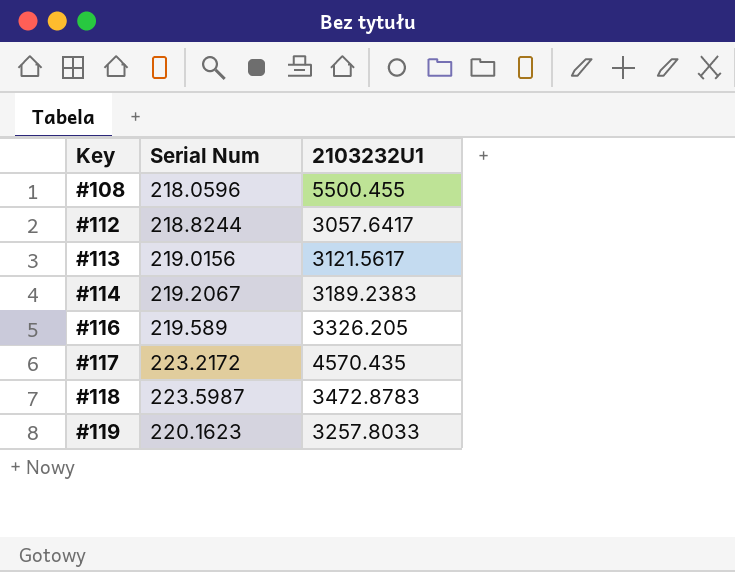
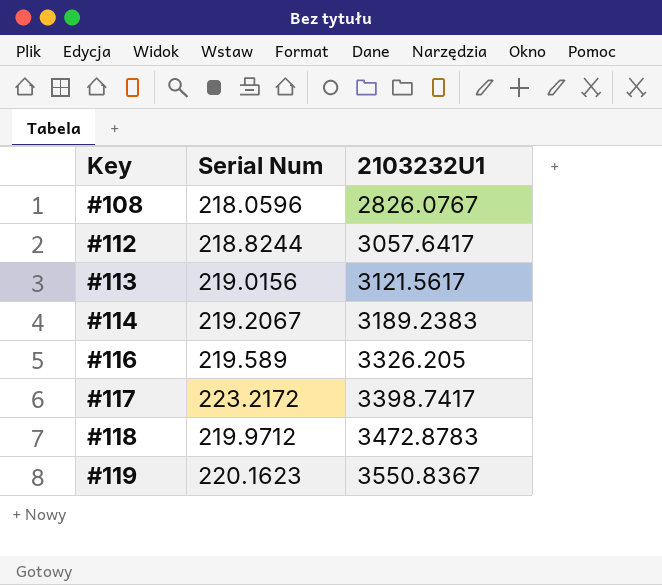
#108 | 2103232U1: 5500.455 -> 2826.0767
#117 | 2103232U1: 4570.435 -> 3398.7417
#118 | Serial Num: 223.5987 -> 219.9712
#119 | 2103232U1: 3257.8033 -> 3550.8367

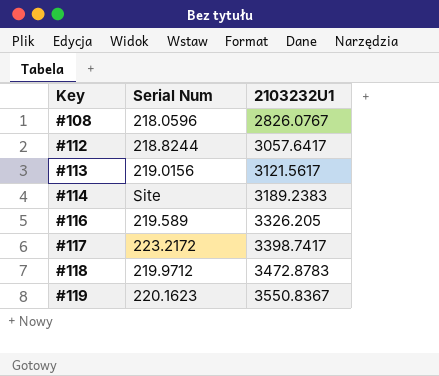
#114 | Serial Num: 219.2067 -> Site

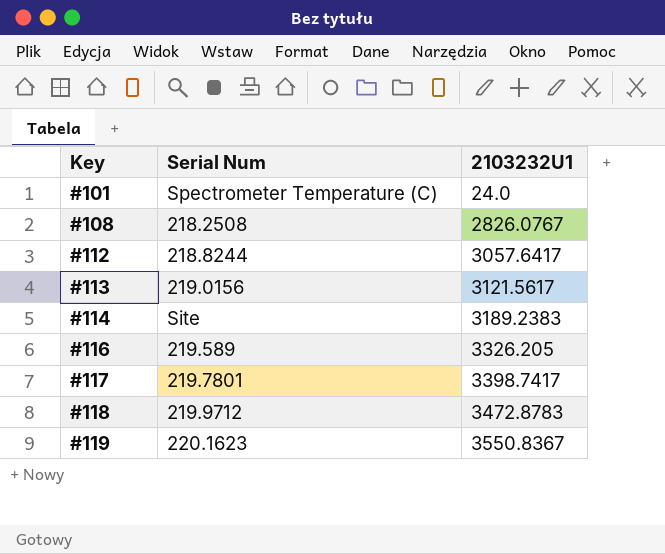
row #101: none -> Spectrometer Temperature (C) | 24.0
#108 | Serial Num: 218.0596 -> 218.2508
#117 | Serial Num: 223.2172 -> 219.7801

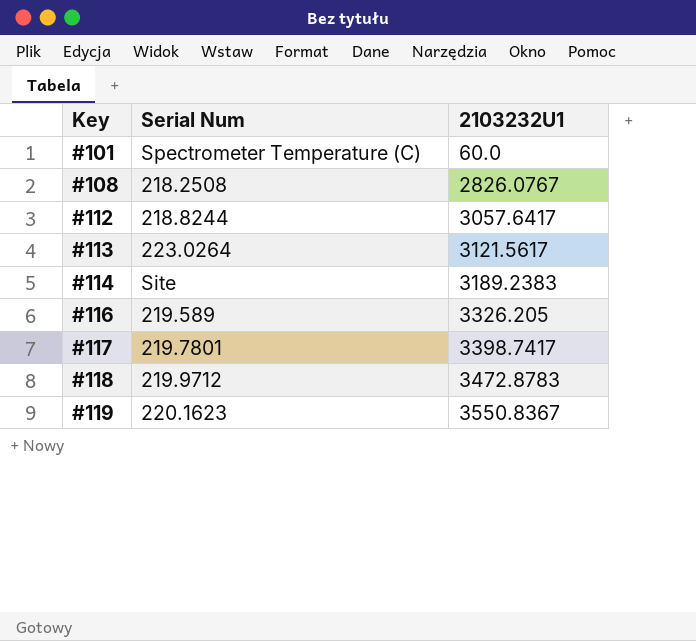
#101 | 2103232U1: 24.0 -> 60.0
#113 | Serial Num: 219.0156 -> 223.0264

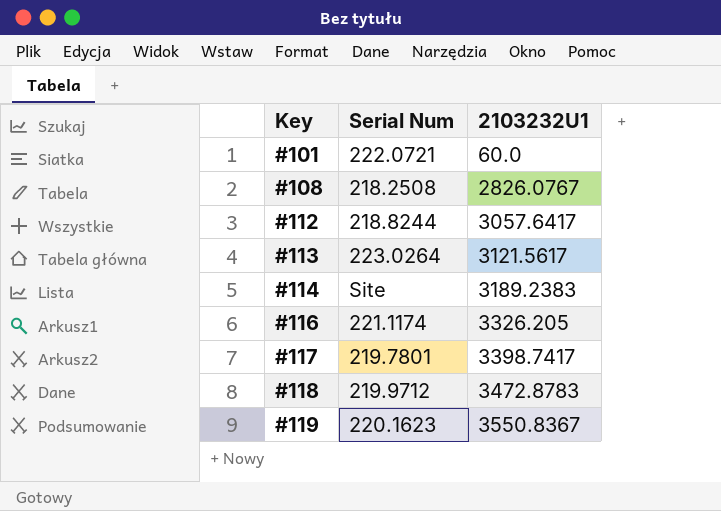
#101 | Serial Num: Spectrometer Temperature (C) -> 222.0721
#116 | Serial Num: 219.589 -> 221.1174

